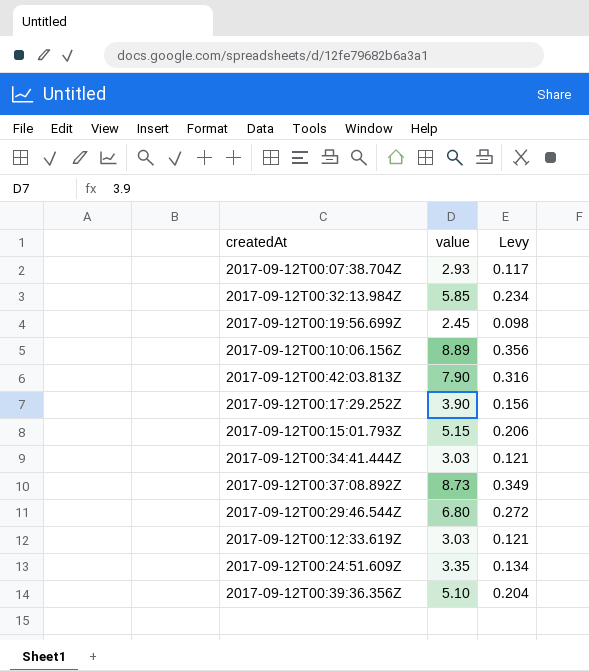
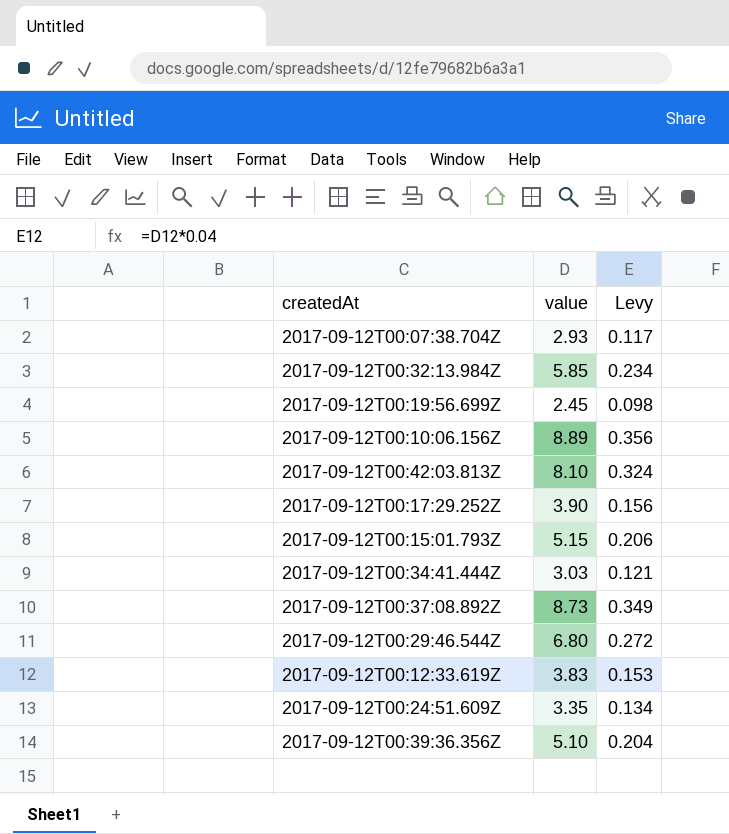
2017-09-12T00:42:03.813Z | value: 7.90 -> 8.10
2017-09-12T00:42:03.813Z | Levy: 0.316 -> 0.324
2017-09-12T00:12:33.619Z | value: 3.03 -> 3.83
2017-09-12T00:12:33.619Z | Levy: 0.121 -> 0.153

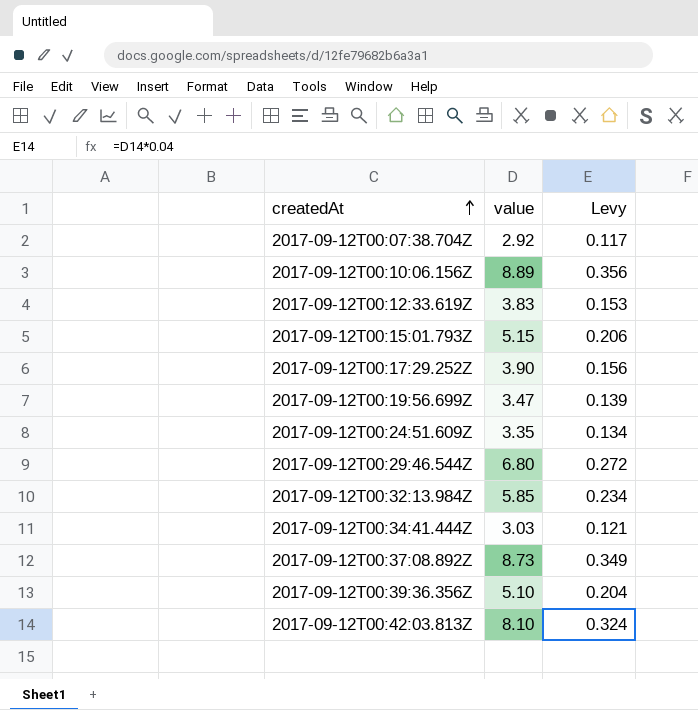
row order: none -> createdAt ascending
2017-09-12T00:07:38.704Z | value: 2.93 -> 2.92
2017-09-12T00:19:56.699Z | value: 2.45 -> 3.47
2017-09-12T00:19:56.699Z | Levy: 0.098 -> 0.139

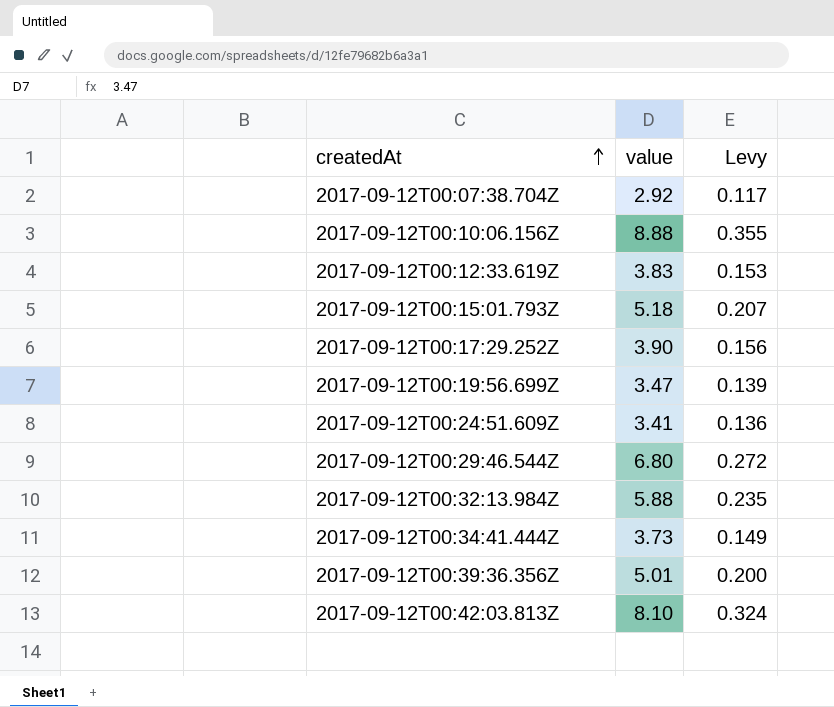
row 2017-09-12T00:37:08.892Z: 8.73 | 0.349 -> none
2017-09-12T00:10:06.156Z | value: 8.89 -> 8.88
2017-09-12T00:10:06.156Z | Levy: 0.356 -> 0.355
2017-09-12T00:15:01.793Z | value: 5.15 -> 5.18
2017-09-12T00:15:01.793Z | Levy: 0.206 -> 0.207
2017-09-12T00:24:51.609Z | value: 3.35 -> 3.41
2017-09-12T00:24:51.609Z | Levy: 0.134 -> 0.136
2017-09-12T00:32:13.984Z | value: 5.85 -> 5.88
2017-09-12T00:32:13.984Z | Levy: 0.234 -> 0.235
2017-09-12T00:34:41.444Z | value: 3.03 -> 3.73
2017-09-12T00:34:41.444Z | Levy: 0.121 -> 0.149
2017-09-12T00:39:36.356Z | value: 5.10 -> 5.01
2017-09-12T00:39:36.356Z | Levy: 0.204 -> 0.200

